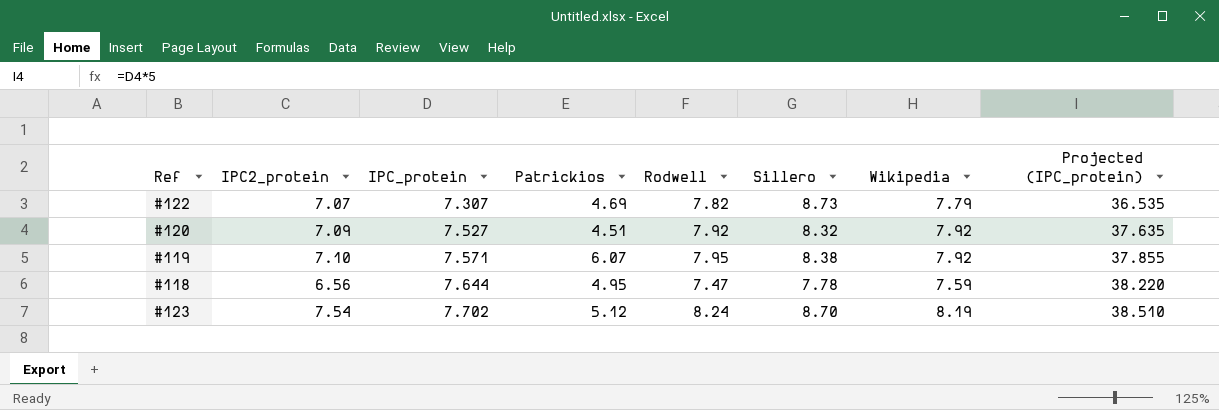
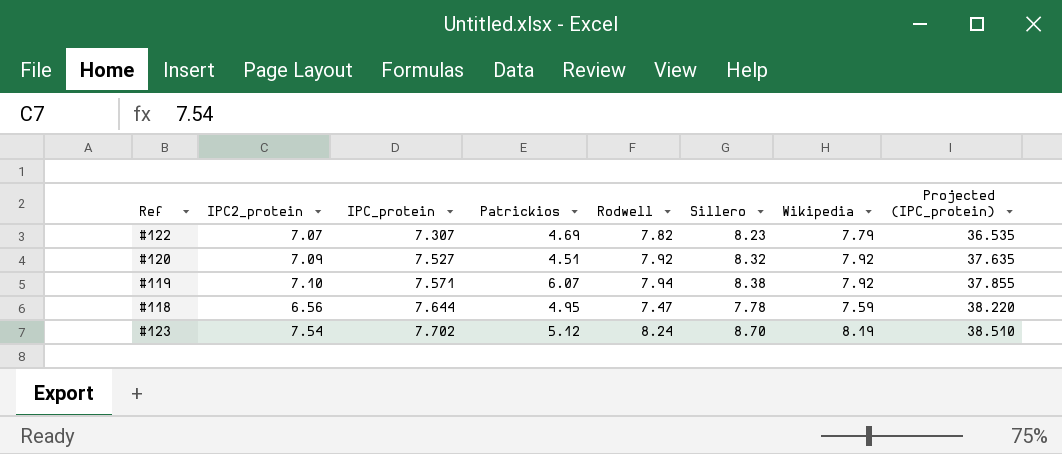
#122 | Sillero: 8.73 -> 8.23
#119 | Rodwell: 7.95 -> 7.94

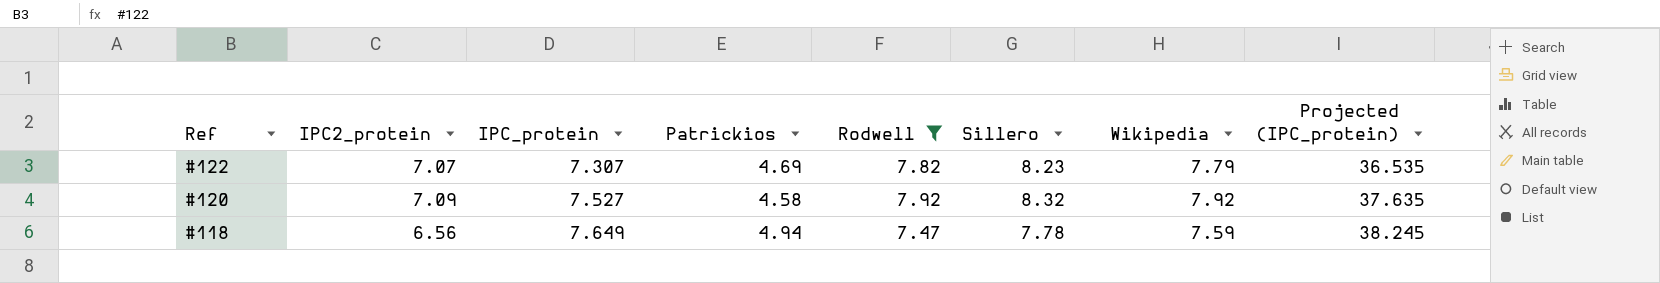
filter: none -> Rodwell <= 7.92
#120 | Patrickios: 4.51 -> 4.58
#118 | IPC_protein: 7.644 -> 7.649
#118 | Patrickios: 4.95 -> 4.94
#118 | Projected (IPC_protein): 38.220 -> 38.245

